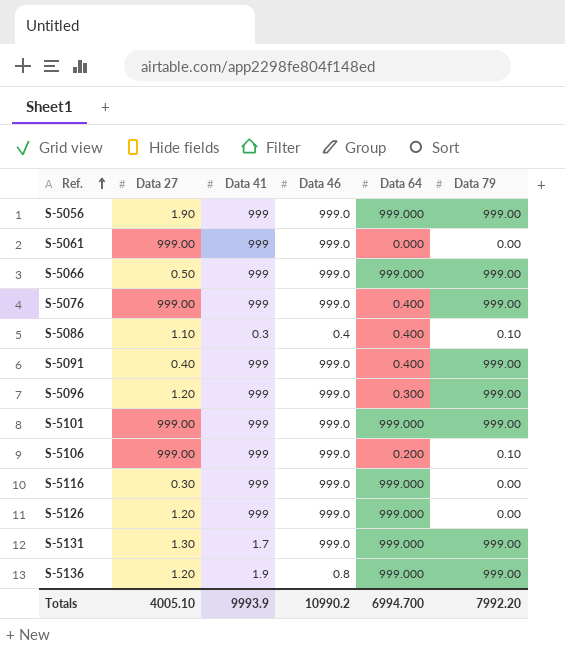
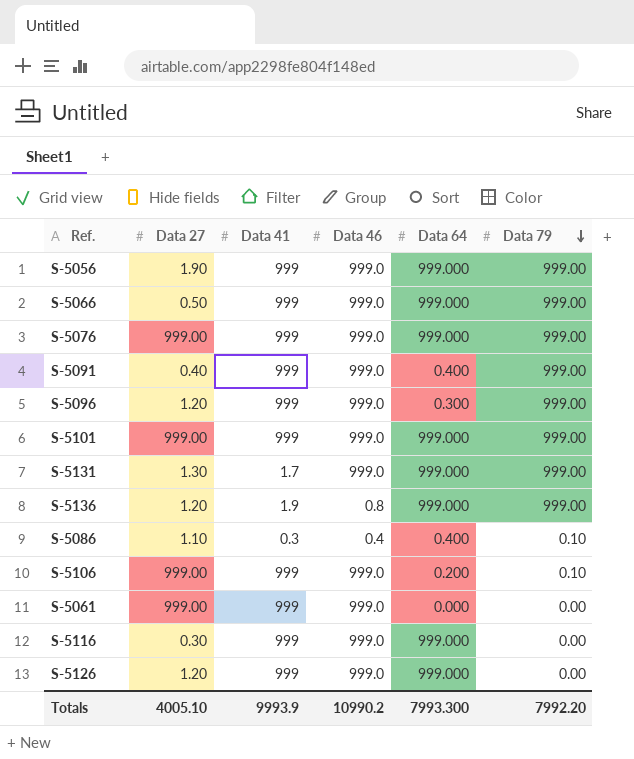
row order: Ref. ascending -> Data 79 descending
S-5076 | Data 64: 0.400 -> 999.000
Totals | Data 64: 6994.700 -> 7993.300

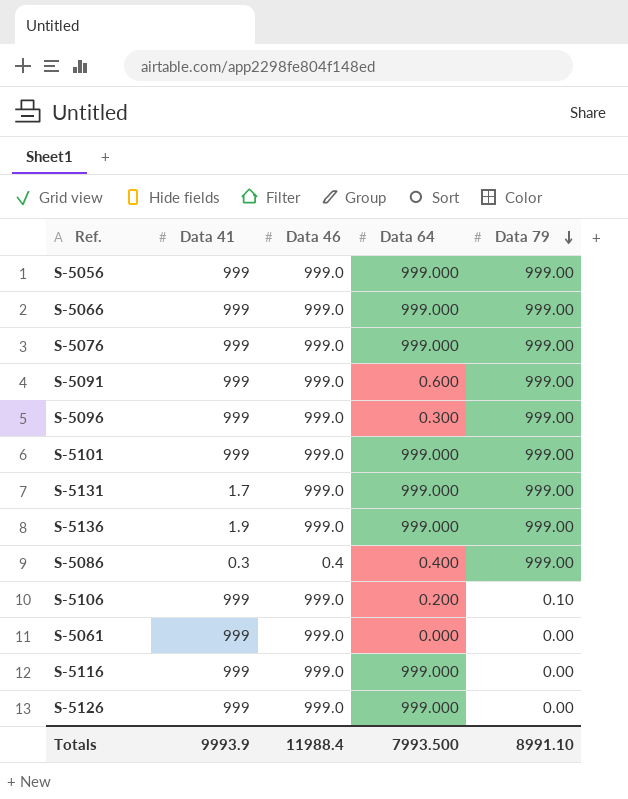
column Data 27 | position: 2 -> none
S-5091 | Data 64: 0.400 -> 0.600
S-5136 | Data 46: 0.8 -> 999.0
S-5086 | Data 79: 0.10 -> 999.00
Totals | Data 46: 10990.2 -> 11988.4
Totals | Data 64: 7993.300 -> 7993.500
Totals | Data 79: 7992.20 -> 8991.10

